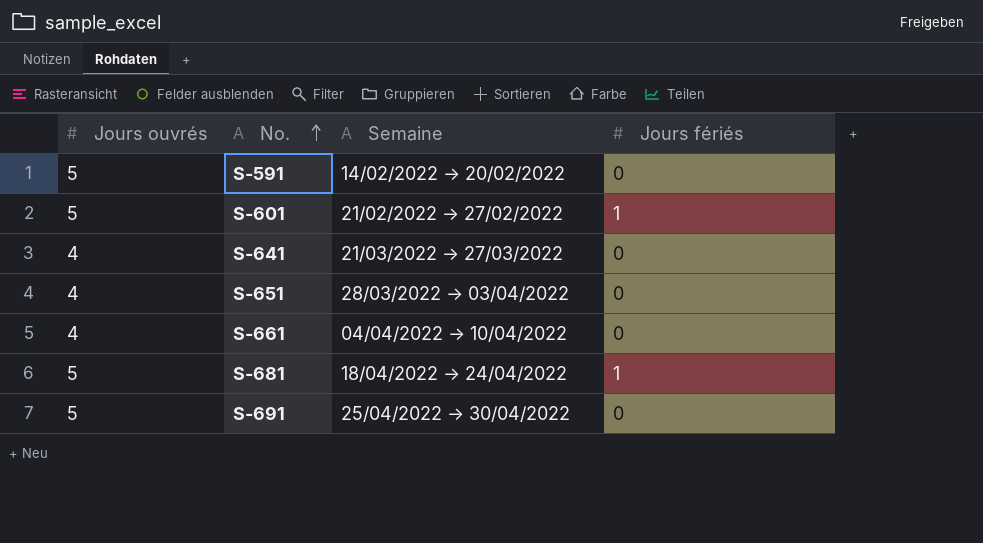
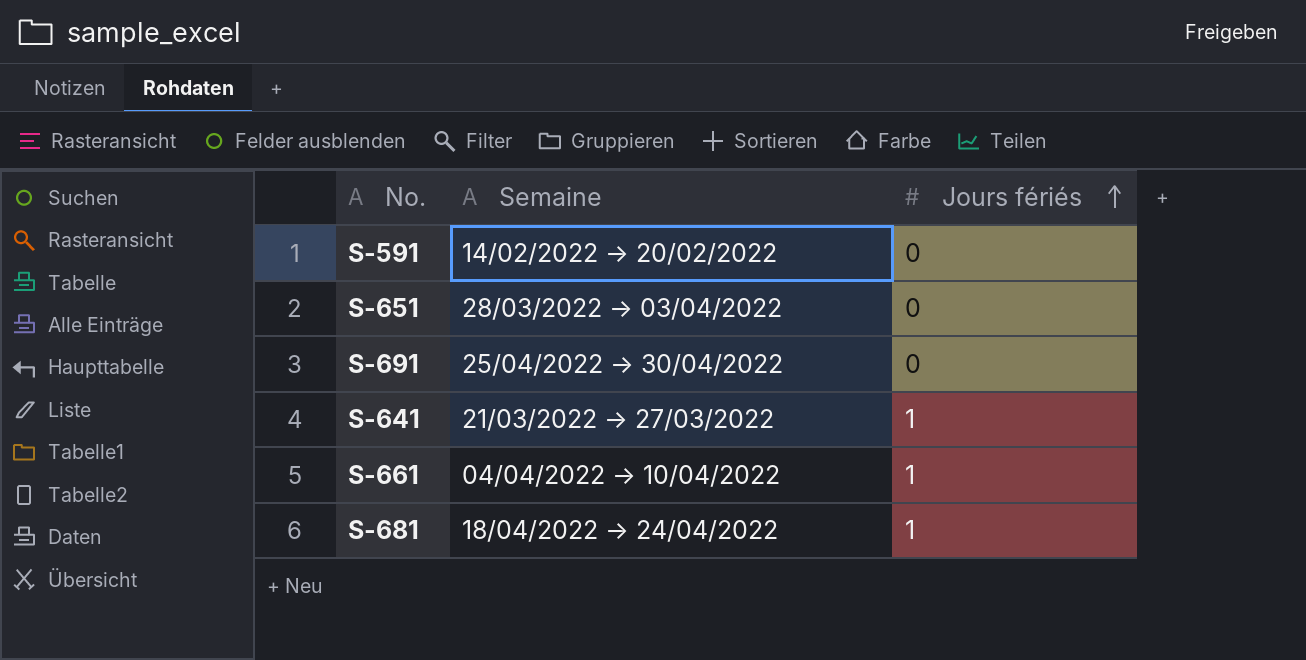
row order: No. ascending -> Jours fériés ascending
column Jours ouvrés | position: 1 -> none
row S-601: 5 | 21/02/2022 → 27/02/2022 | 1 -> none
S-641 | Jours fériés: 0 -> 1
S-661 | Jours fériés: 0 -> 1

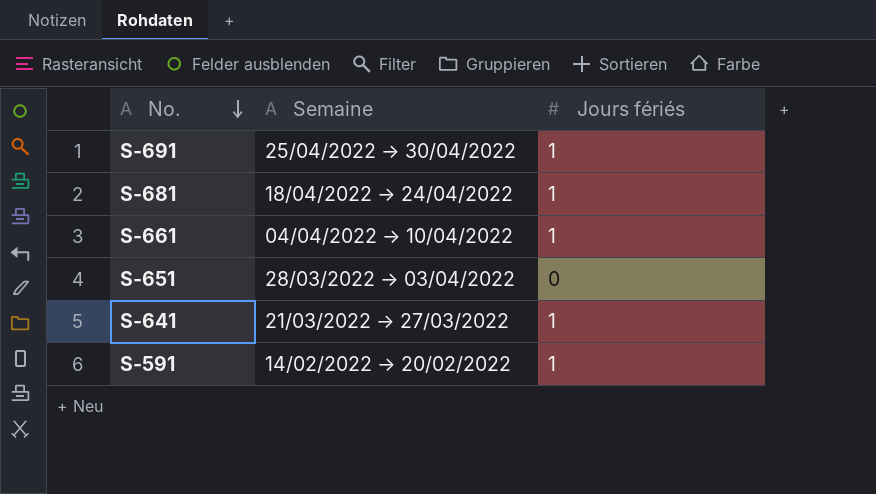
row order: Jours fériés ascending -> No. descending
S-691 | Jours fériés: 0 -> 1
S-591 | Jours fériés: 0 -> 1

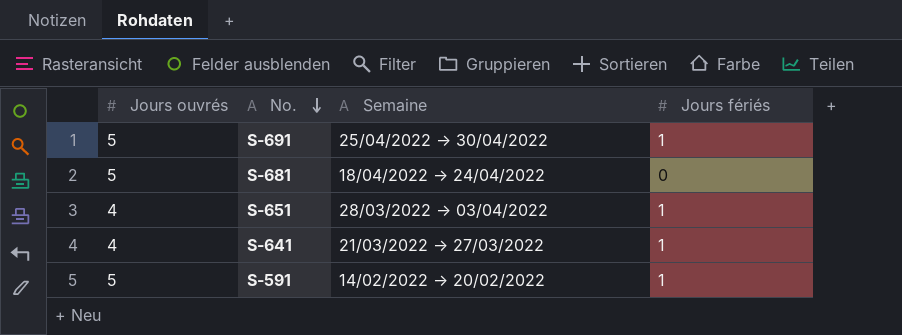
column Jours ouvrés | position: none -> 1
row S-661: 04/04/2022 → 10/04/2022 | 1 -> none
S-681 | Jours fériés: 1 -> 0
S-651 | Jours fériés: 0 -> 1

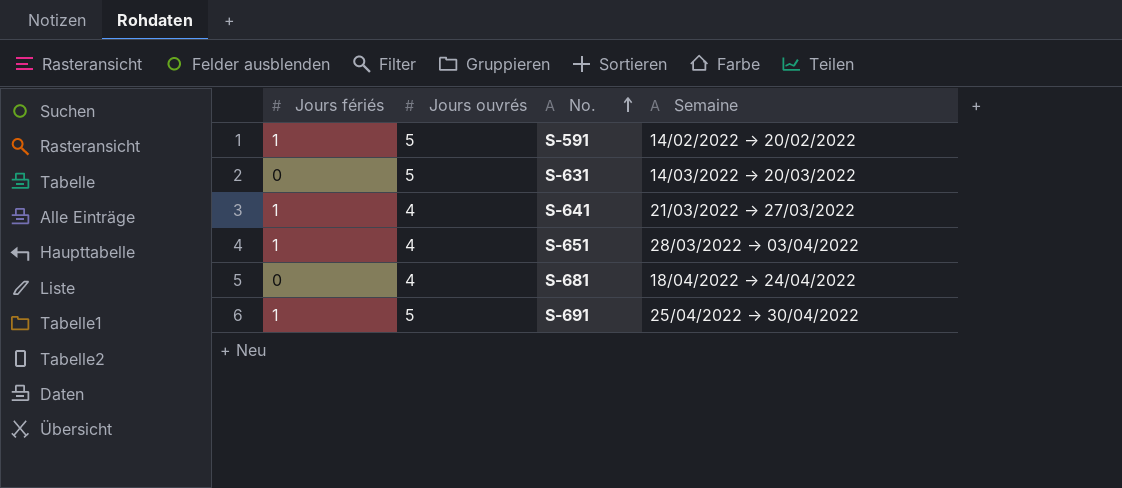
row order: No. descending -> No. ascending
column Jours fériés | position: 4 -> 1
row S-631: none -> 0 | 5 | 14/03/2022 → 20/03/2022
S-681 | Jours ouvrés: 5 -> 4

